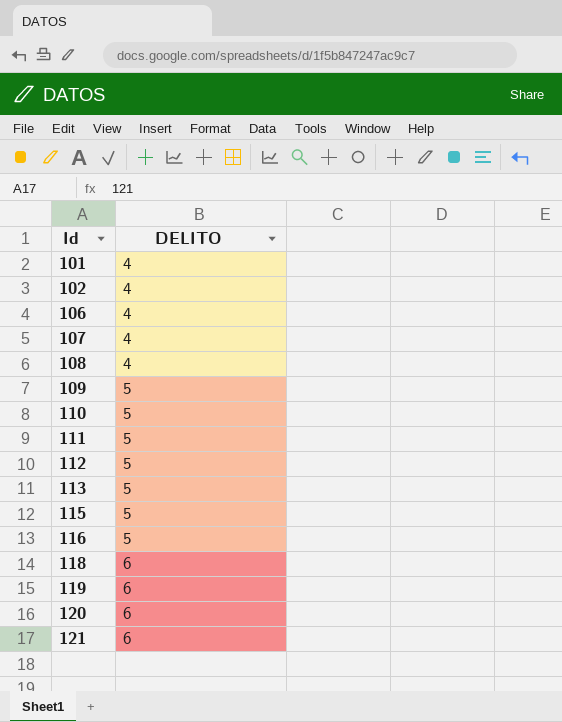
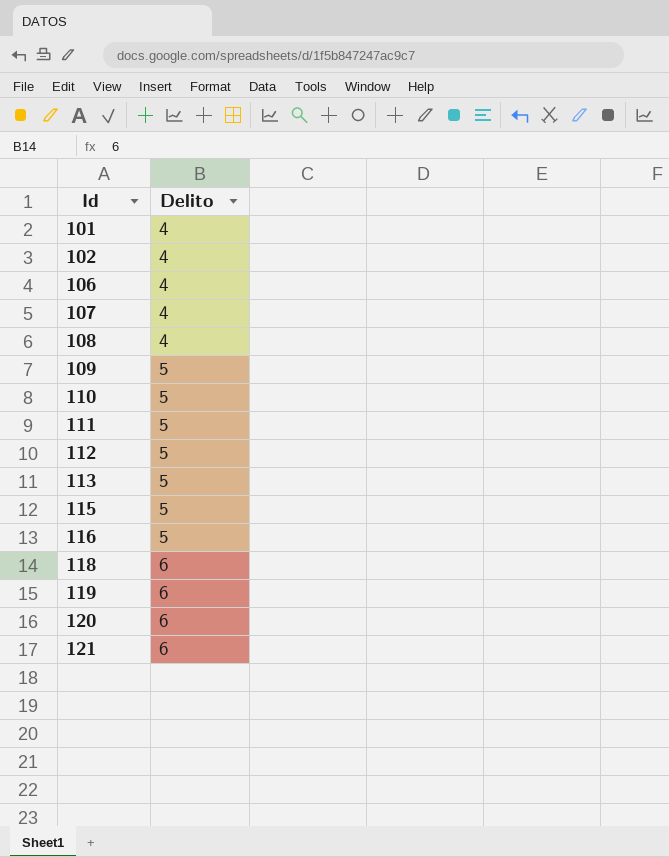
column name: DELITO -> Delito

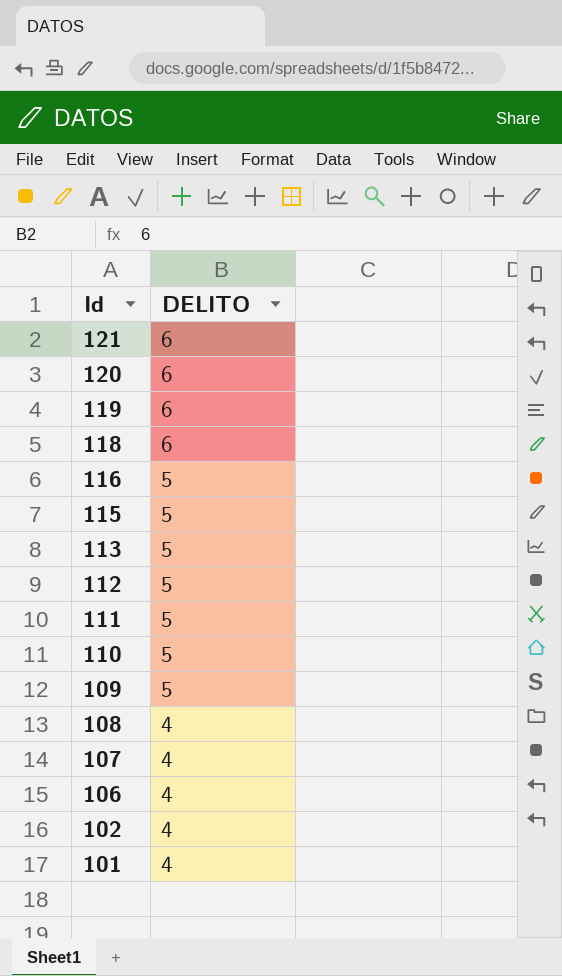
row order: Id ascending -> Id descending
column name: Delito -> DELITO

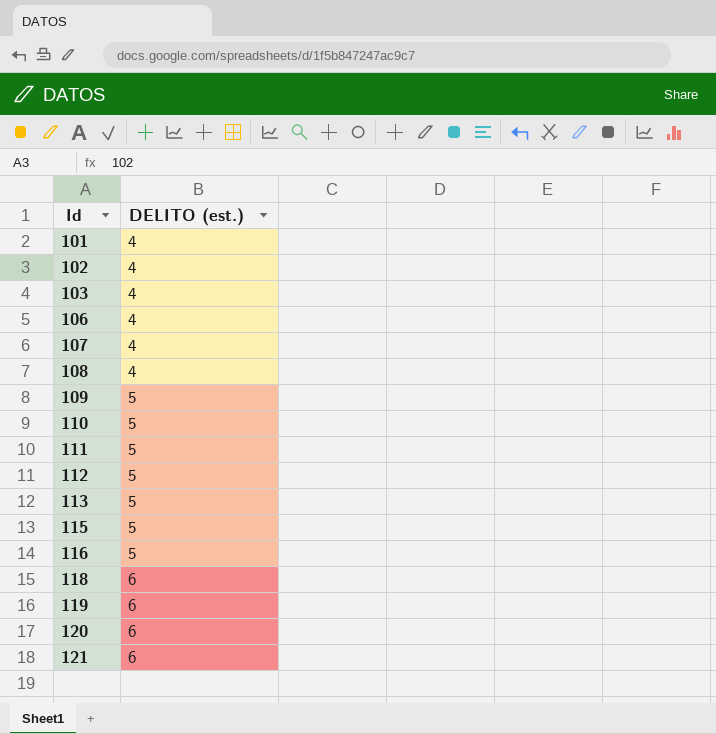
row order: Id descending -> Id ascending
column name: DELITO -> DELITO (est.)
row 103: none -> 4

